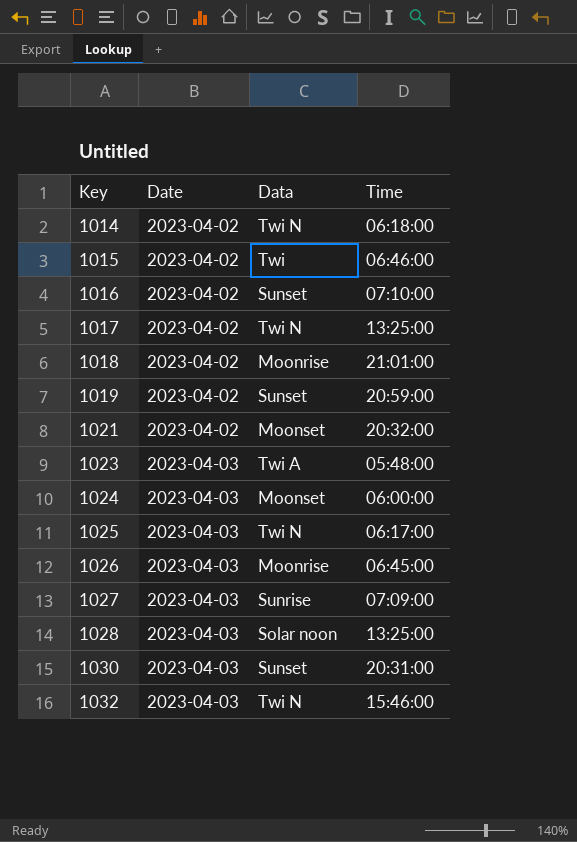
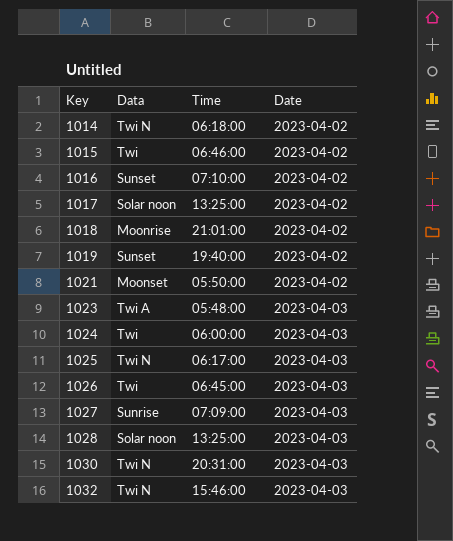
column Date | position: 2 -> 4
1017 | Data: Twi N -> Solar noon
1019 | Time: 20:59:00 -> 19:40:00
1021 | Time: 20:32:00 -> 05:50:00
1024 | Data: Moonset -> Twi
1026 | Data: Moonrise -> Twi
1030 | Data: Sunset -> Twi N

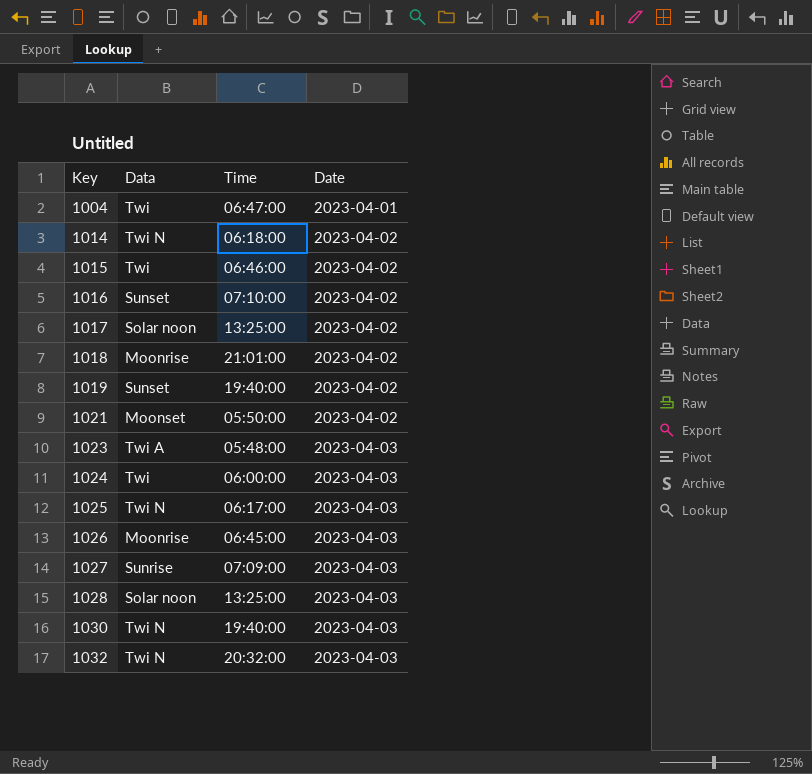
row 1004: none -> Twi | 06:47:00 | 2023-04-01
1026 | Data: Twi -> Moonrise
1030 | Time: 20:31:00 -> 19:40:00
1032 | Time: 15:46:00 -> 20:32:00

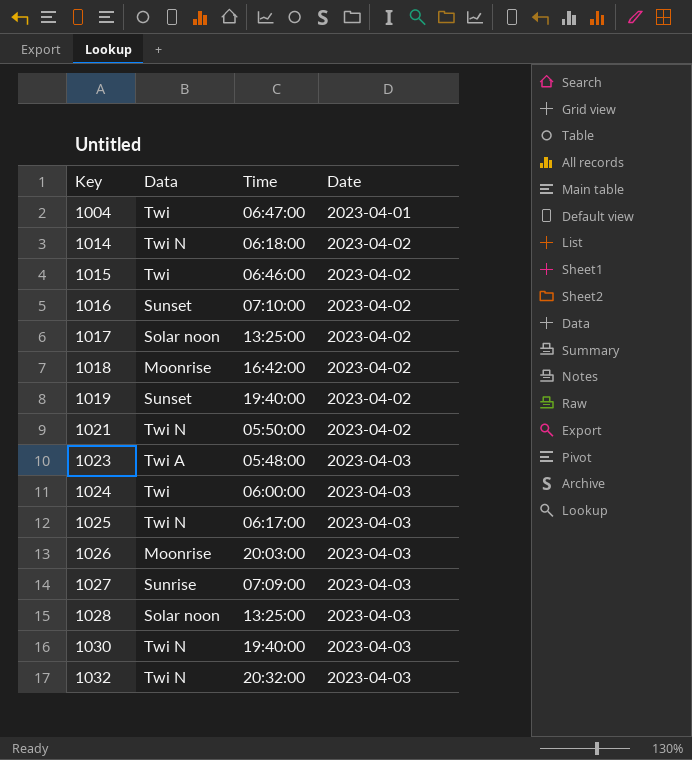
1018 | Time: 21:01:00 -> 16:42:00
1021 | Data: Moonset -> Twi N
1026 | Time: 06:45:00 -> 20:03:00

